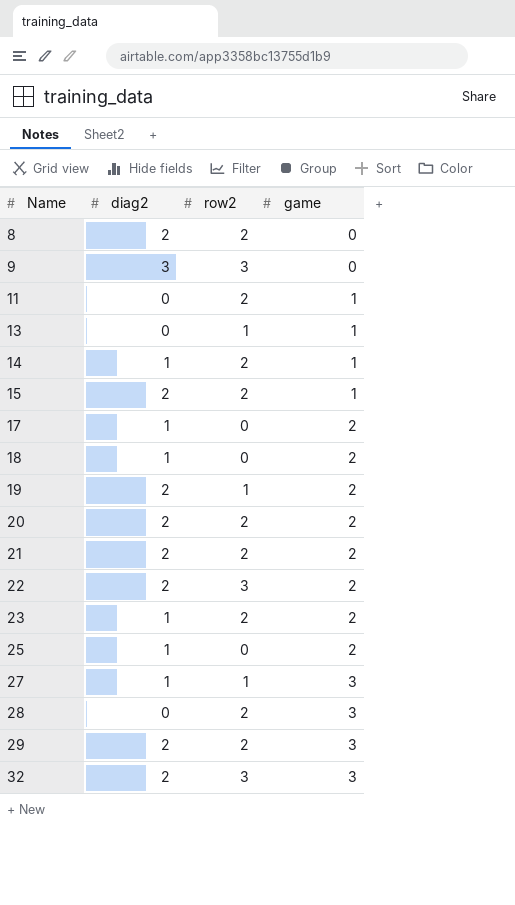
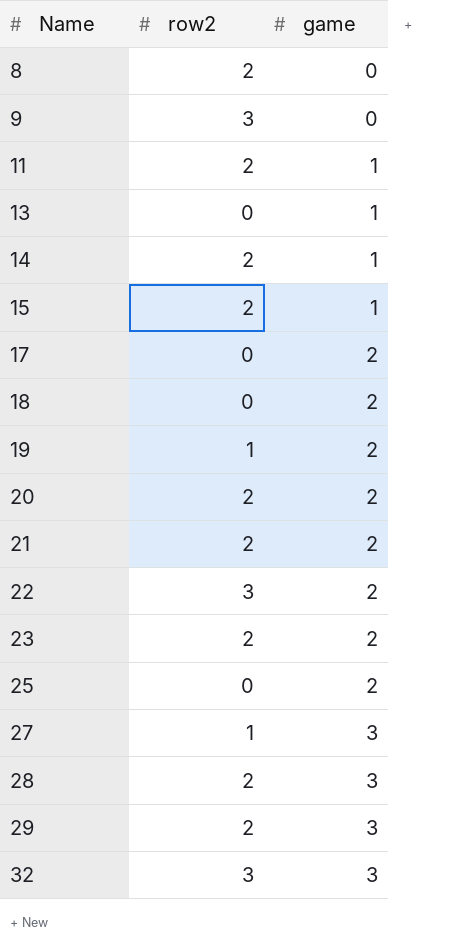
column diag2 | position: 2 -> none
13 | row2: 1 -> 0

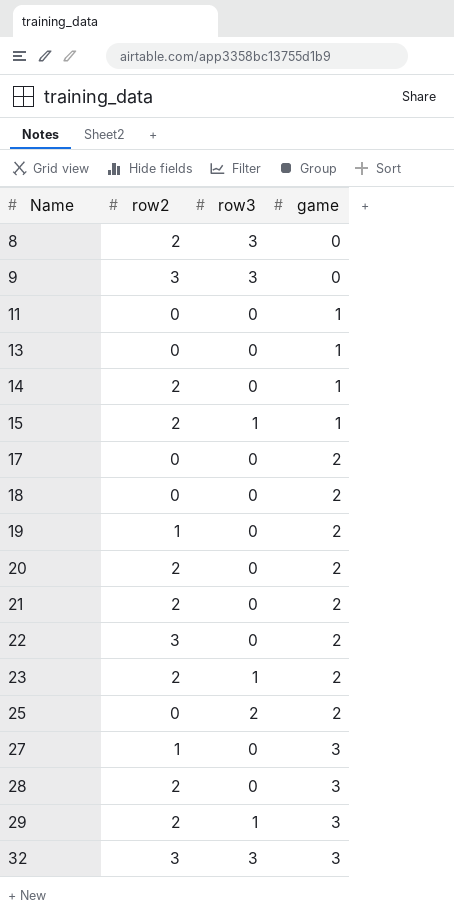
column row3 | position: none -> 3
11 | row2: 2 -> 0

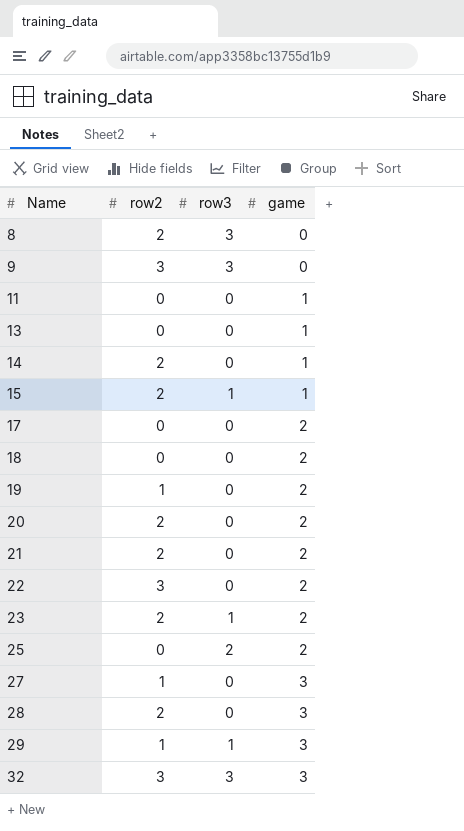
29 | row2: 2 -> 1

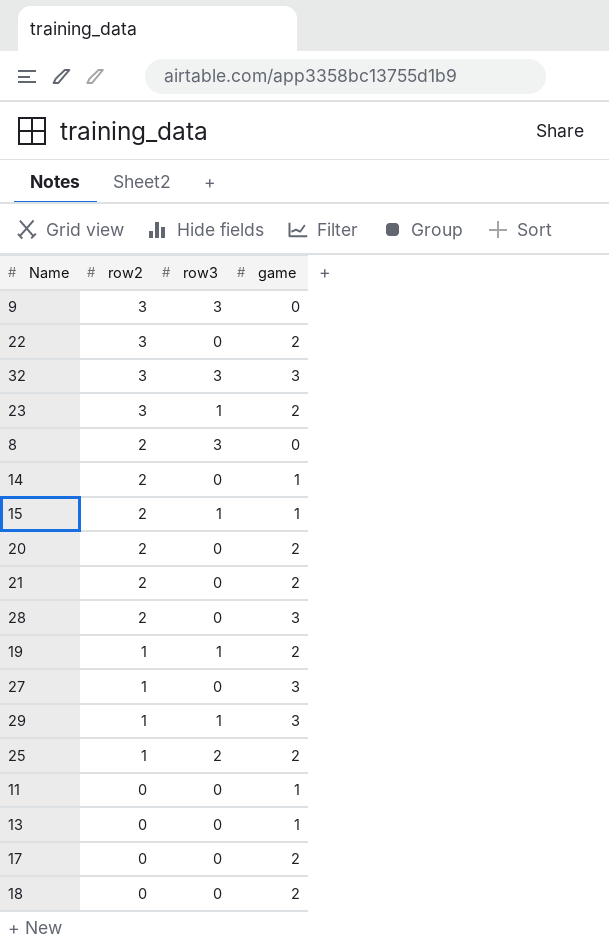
row order: Name ascending -> row2 descending
23 | row2: 2 -> 3
19 | row3: 0 -> 1
25 | row2: 0 -> 1

